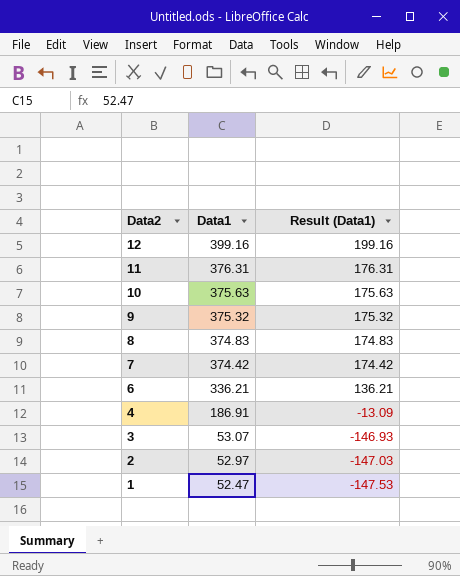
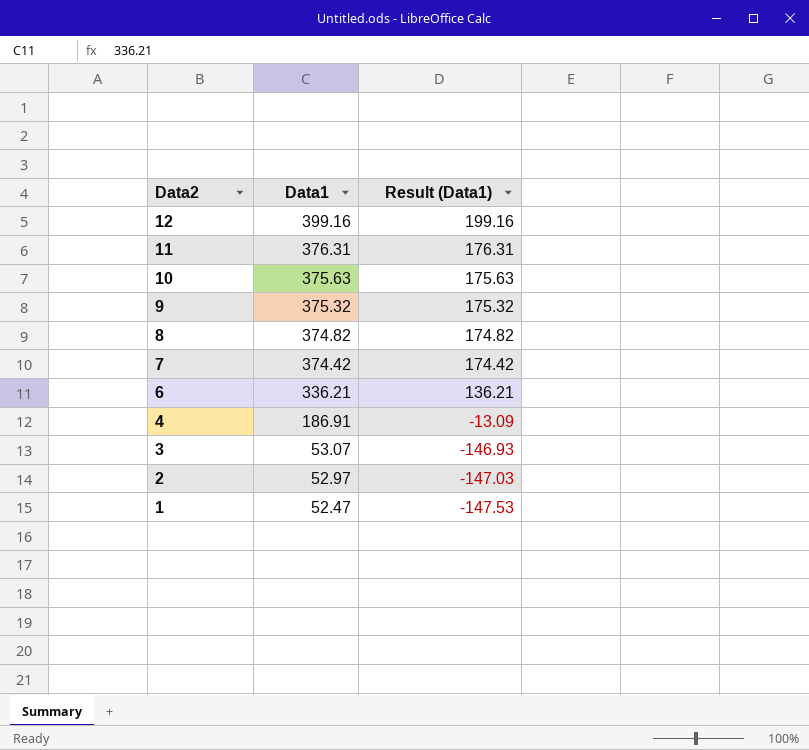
8 | Data1: 374.83 -> 374.82
8 | Result (Data1): 174.83 -> 174.82

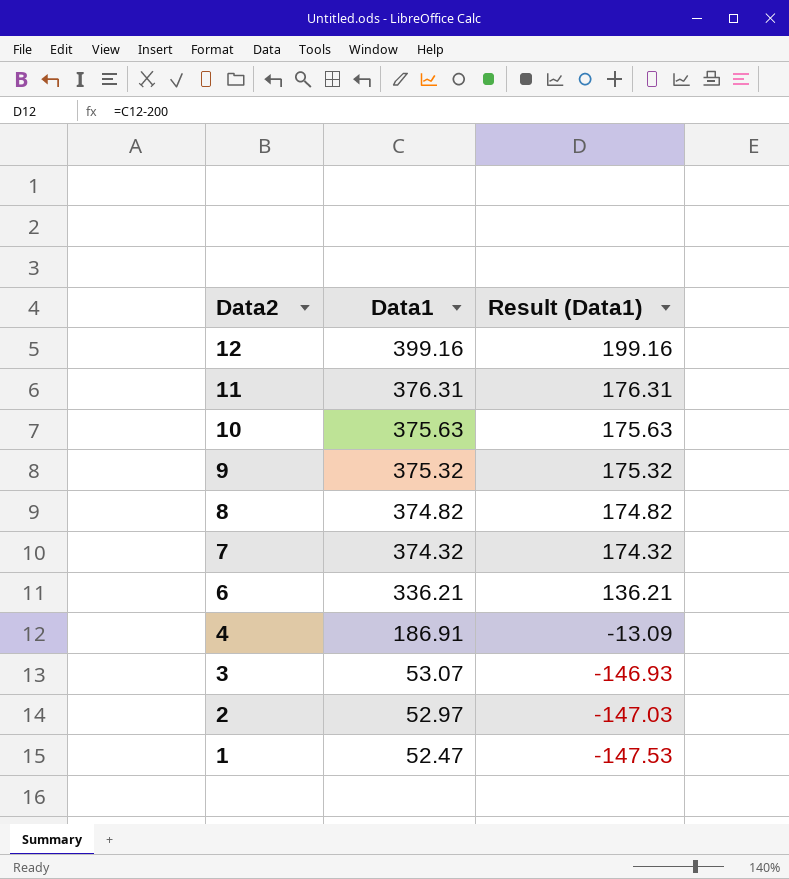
7 | Data1: 374.42 -> 374.32
7 | Result (Data1): 174.42 -> 174.32

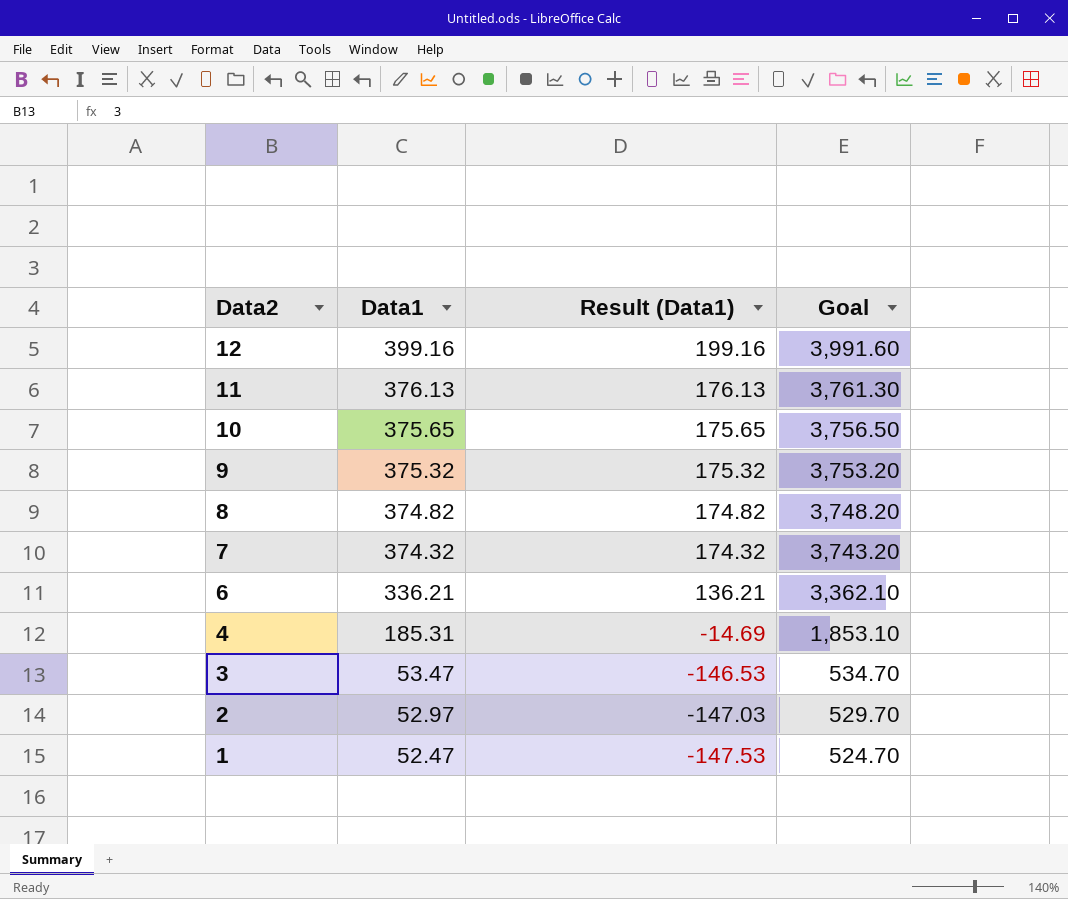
column Goal | formula: none -> [Data1] * 10
11 | Data1: 376.31 -> 376.13
11 | Result (Data1): 176.31 -> 176.13
10 | Data1: 375.63 -> 375.65
10 | Result (Data1): 175.63 -> 175.65
4 | Data1: 186.91 -> 185.31
4 | Result (Data1): -13.09 -> -14.69
3 | Data1: 53.07 -> 53.47
3 | Result (Data1): -146.93 -> -146.53

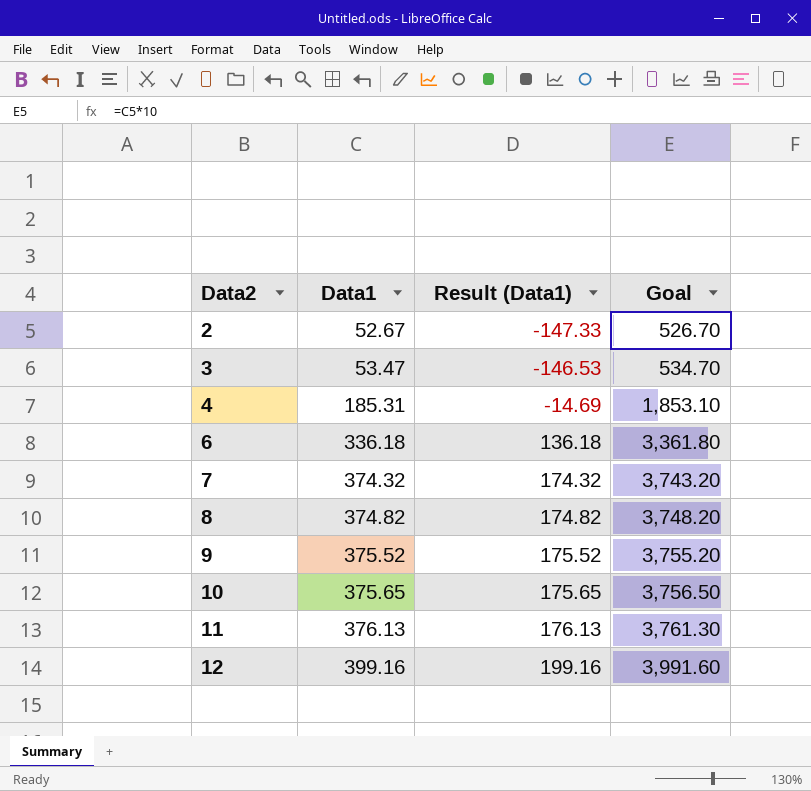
row order: Data2 descending -> Data2 ascending
row 1: 52.47 | -147.53 | 524.70 -> none
2 | Data1: 52.97 -> 52.67
2 | Result (Data1): -147.03 -> -147.33
2 | Goal: 529.70 -> 526.70
6 | Data1: 336.21 -> 336.18
6 | Result (Data1): 136.21 -> 136.18
6 | Goal: 3,362.10 -> 3,361.80
9 | Data1: 375.32 -> 375.52
9 | Result (Data1): 175.32 -> 175.52
9 | Goal: 3,753.20 -> 3,755.20

